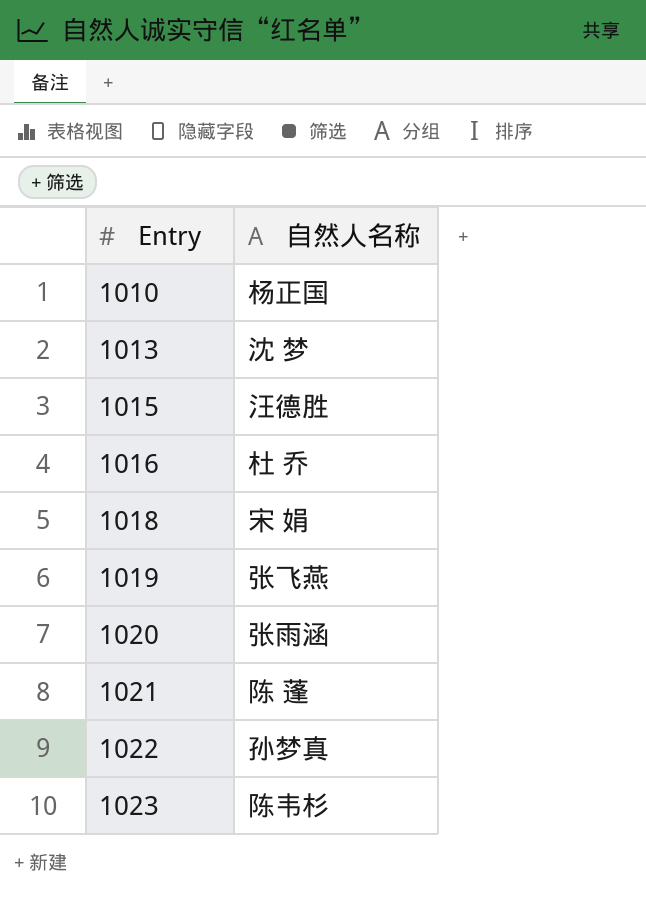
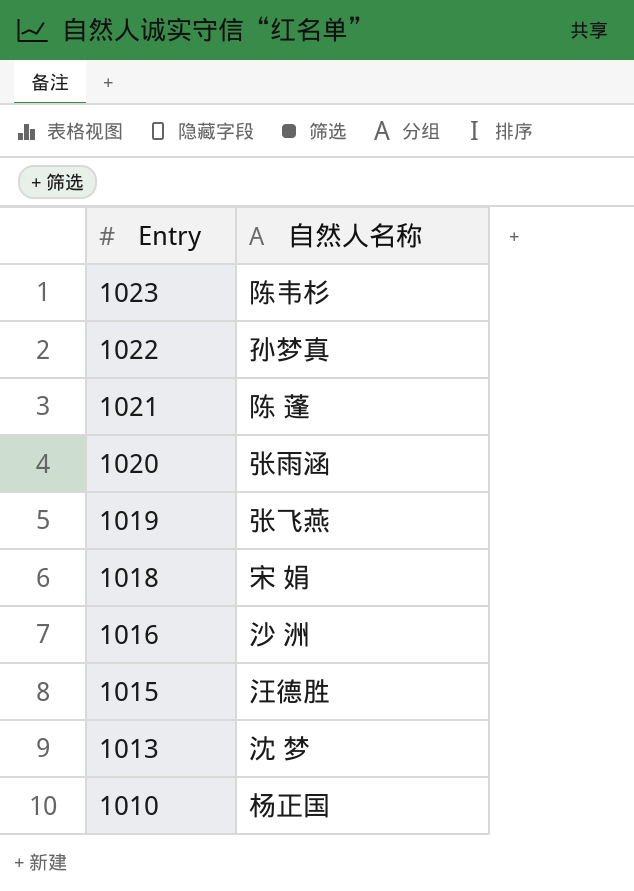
row order: Entry ascending -> Entry descending
1016 | 自然人名称: 杜 乔 -> 沙 洲

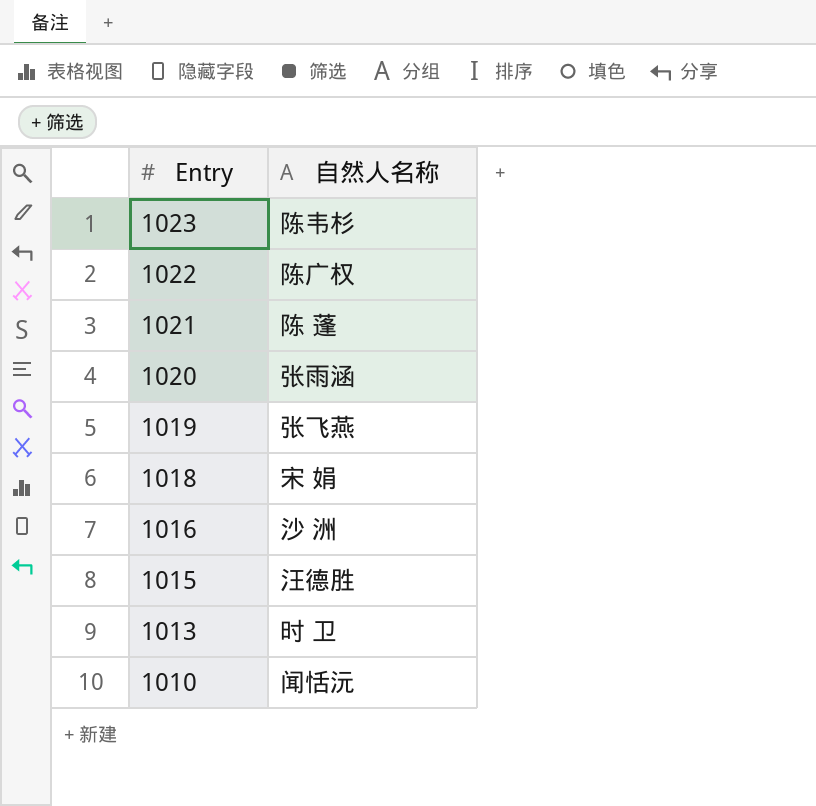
1022 | 自然人名称: 孙梦真 -> 陈广权
1013 | 自然人名称: 沈 梦 -> 时 卫
1010 | 自然人名称: 杨正国 -> 闻恬沅

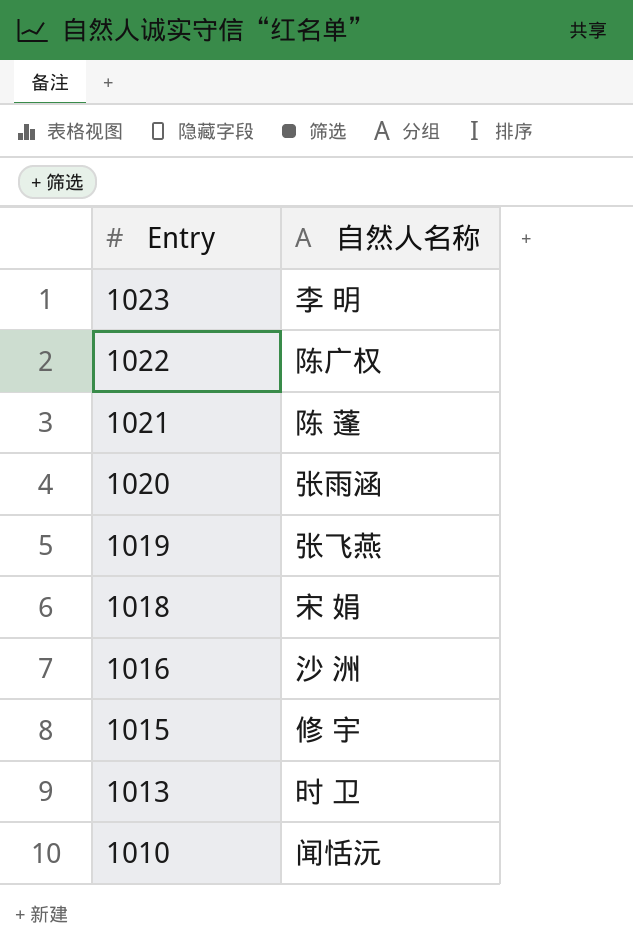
1023 | 自然人名称: 陈韦杉 -> 李 明
1015 | 自然人名称: 汪德胜 -> 修 宇

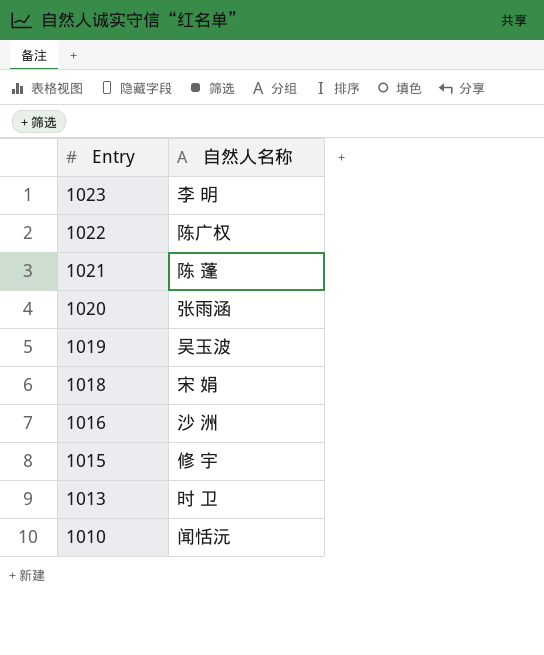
1019 | 自然人名称: 张飞燕 -> 吴玉波

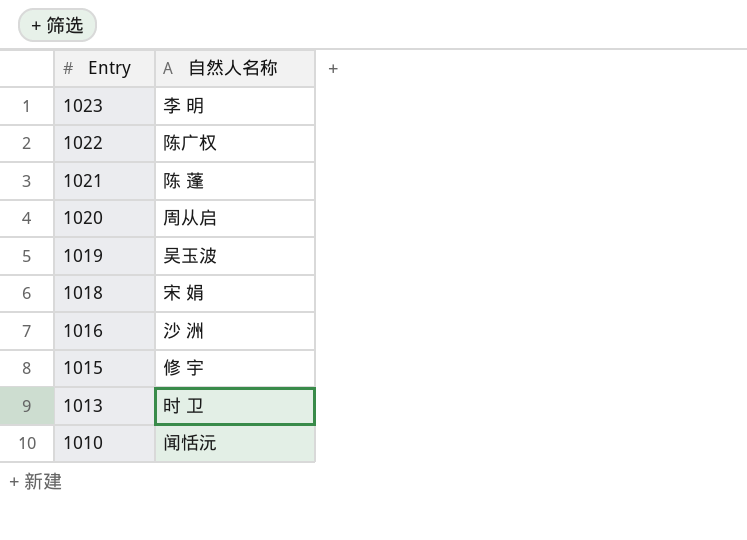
1020 | 自然人名称: 张雨涵 -> 周从启

